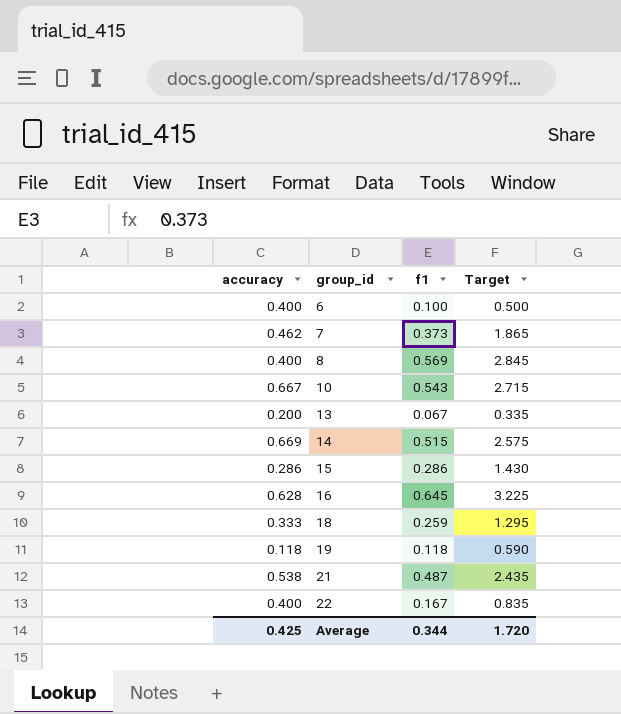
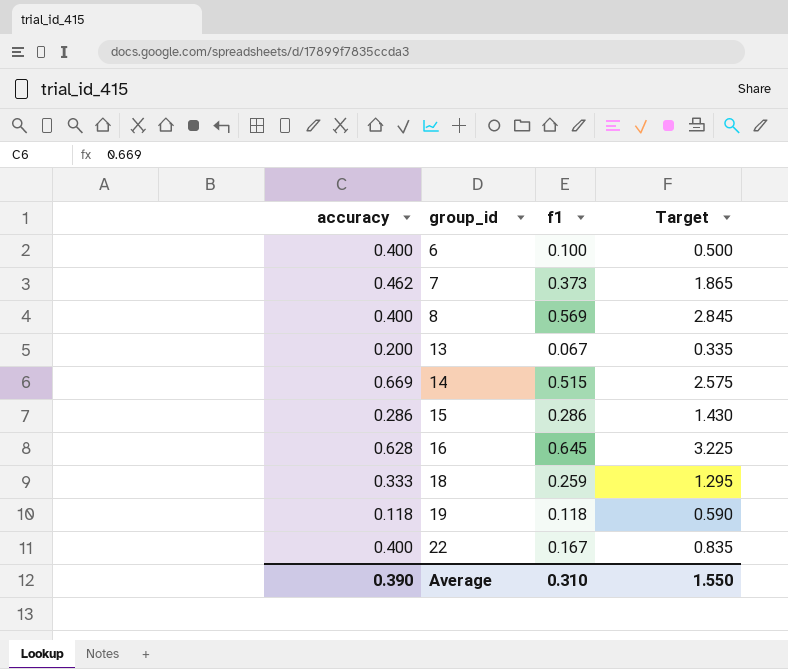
row 10: 0.667 | 0.543 | 2.715 -> none
row 21: 0.538 | 0.487 | 2.435 -> none
Average | accuracy: 0.425 -> 0.390
Average | f1: 0.344 -> 0.310
Average | Target: 1.720 -> 1.550

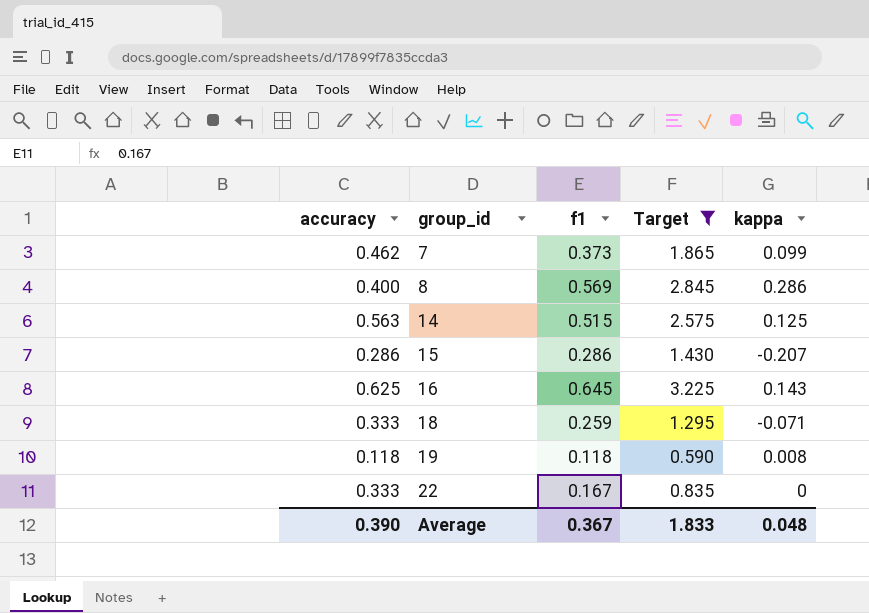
filter: none -> Target >= 0.590
column kappa | position: none -> 5
14 | accuracy: 0.669 -> 0.563
16 | accuracy: 0.628 -> 0.625
22 | accuracy: 0.400 -> 0.333
Average | f1: 0.310 -> 0.367
Average | Target: 1.550 -> 1.833

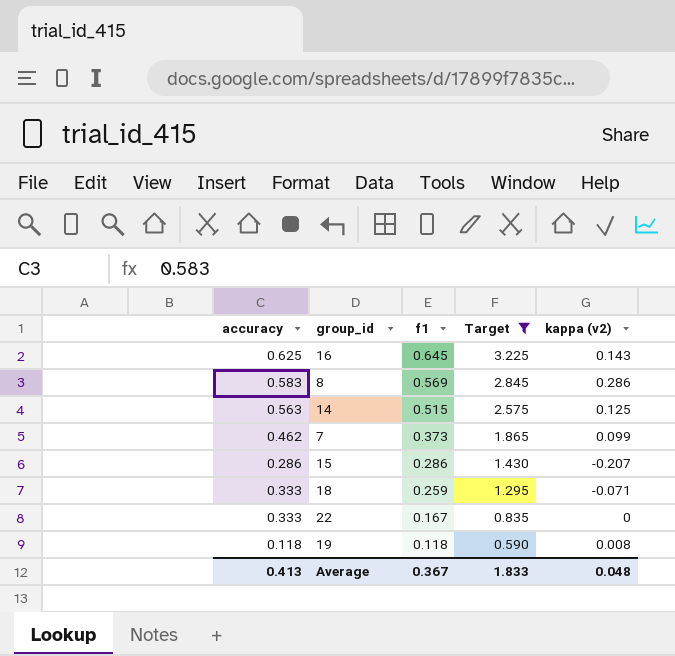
row order: group_id ascending -> f1 descending
column name: kappa -> kappa (v2)
8 | accuracy: 0.400 -> 0.583
Average | accuracy: 0.390 -> 0.413

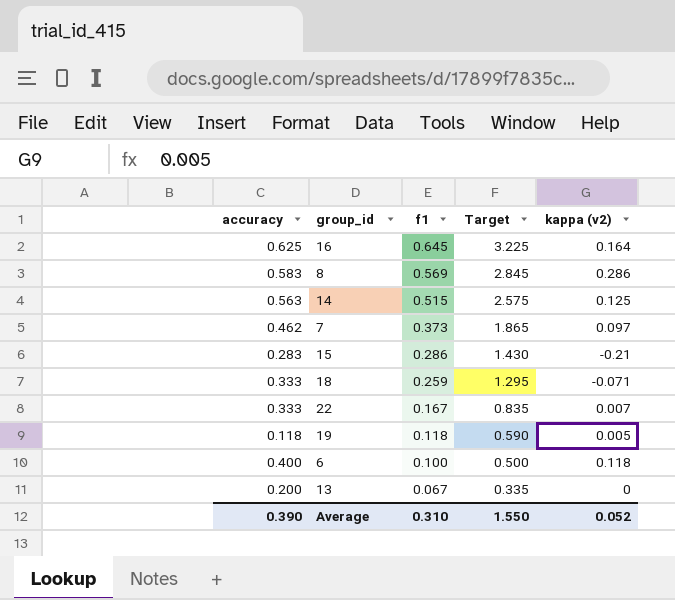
filter: Target >= 0.590 -> none
16 | kappa (v2): 0.143 -> 0.164
7 | kappa (v2): 0.099 -> 0.097
15 | accuracy: 0.286 -> 0.283
15 | kappa (v2): -0.207 -> -0.21
22 | kappa (v2): 0 -> 0.007
19 | kappa (v2): 0.008 -> 0.005
Average | accuracy: 0.413 -> 0.390
Average | f1: 0.367 -> 0.310
Average | Target: 1.833 -> 1.550
Average | kappa (v2): 0.048 -> 0.052

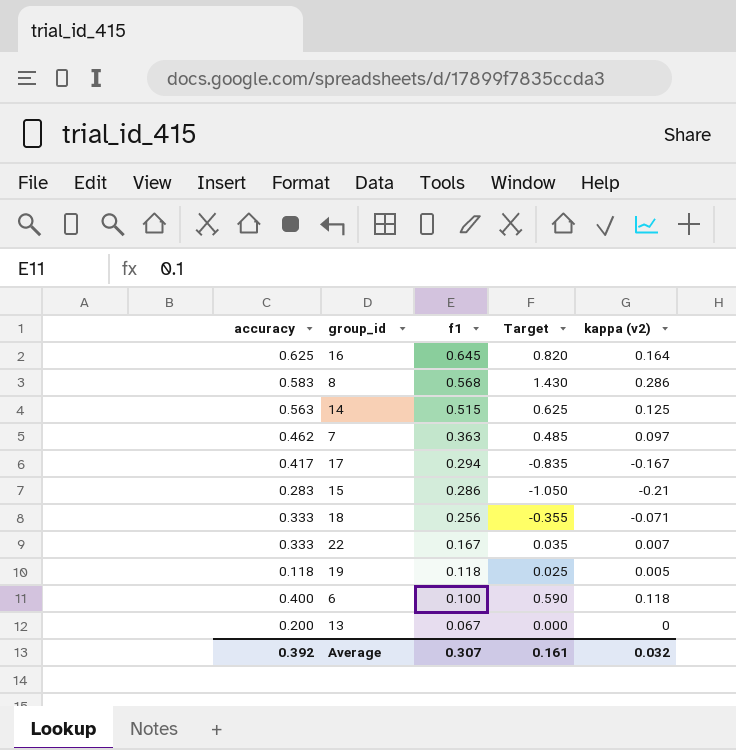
column Target | formula: [f1] * 5 -> [kappa (v2)] * 5
8 | f1: 0.569 -> 0.568
7 | f1: 0.373 -> 0.363
row 17: none -> 0.417 | 0.294 | -0.835 | -0.167
18 | f1: 0.259 -> 0.256
Average | accuracy: 0.390 -> 0.392
Average | f1: 0.310 -> 0.307
Average | Target: 1.550 -> 0.161
Average | kappa (v2): 0.052 -> 0.032

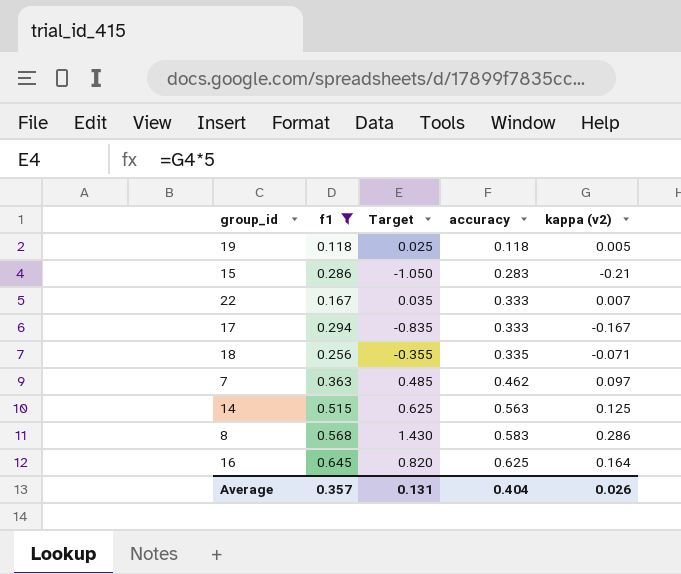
filter: none -> f1 >= 0.118
row order: f1 descending -> accuracy ascending
column accuracy | position: 1 -> 4
17 | accuracy: 0.417 -> 0.333
18 | accuracy: 0.333 -> 0.335
Average | f1: 0.307 -> 0.357
Average | Target: 0.161 -> 0.131
Average | accuracy: 0.392 -> 0.404
Average | kappa (v2): 0.032 -> 0.026

